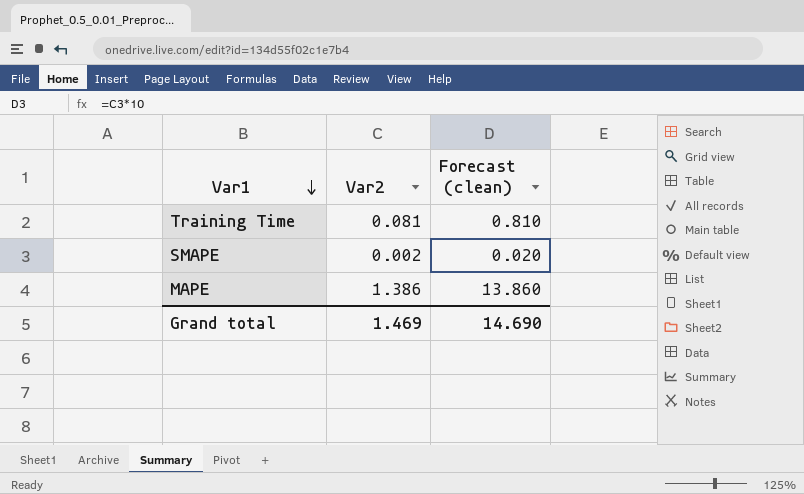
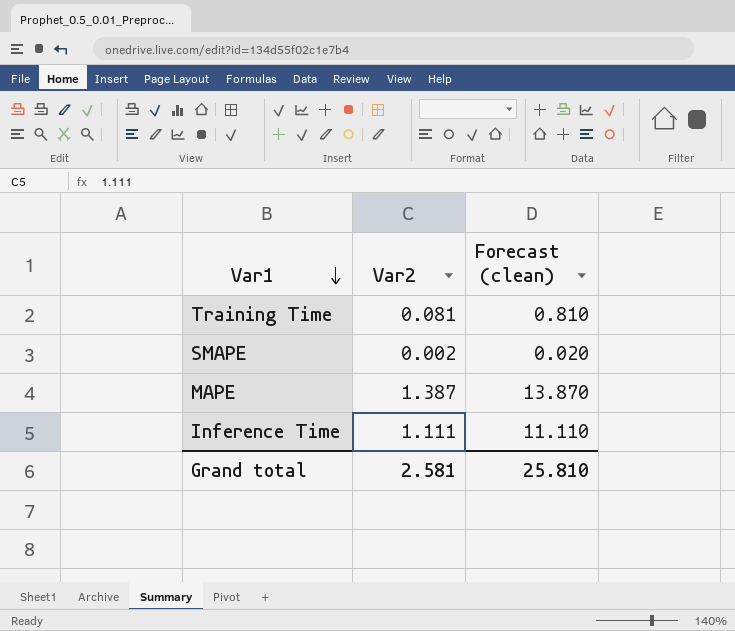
MAPE | Var2: 1.386 -> 1.387
MAPE | Forecast (clean): 13.860 -> 13.870
row Inference Time: none -> 1.111 | 11.110
Grand total | Var2: 1.469 -> 2.581
Grand total | Forecast (clean): 14.690 -> 25.810

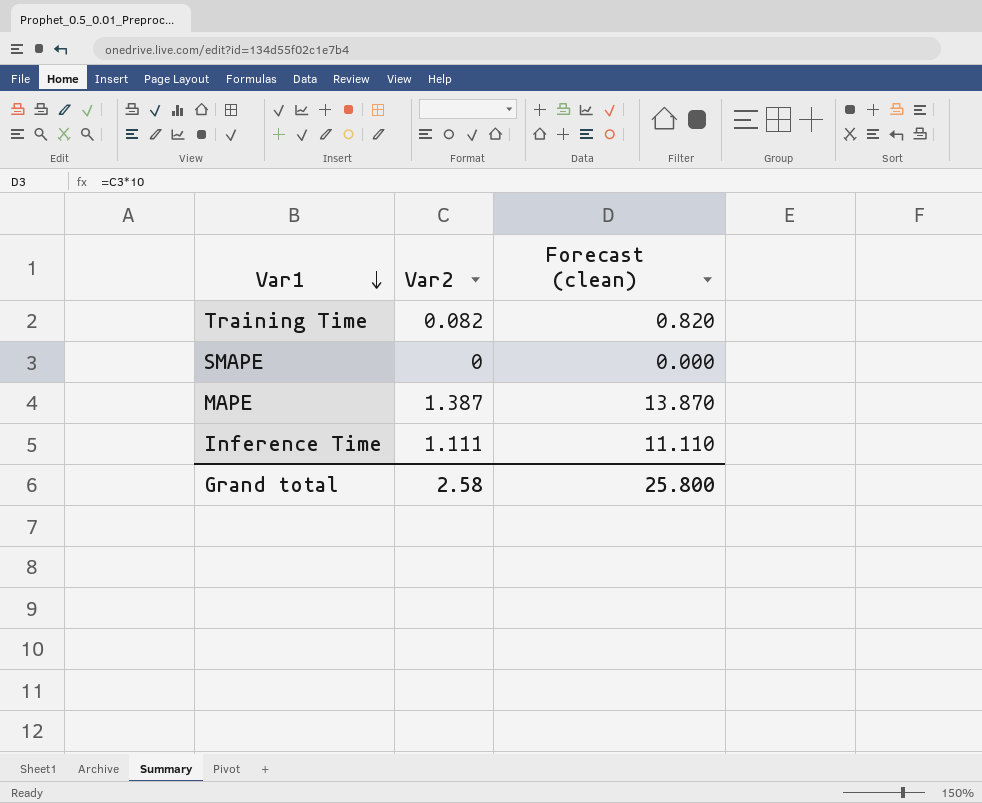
Training Time | Var2: 0.081 -> 0.082
Training Time | Forecast (clean): 0.810 -> 0.820
SMAPE | Var2: 0.002 -> 0
SMAPE | Forecast (clean): 0.020 -> 0.000
Grand total | Var2: 2.581 -> 2.58
Grand total | Forecast (clean): 25.810 -> 25.800

